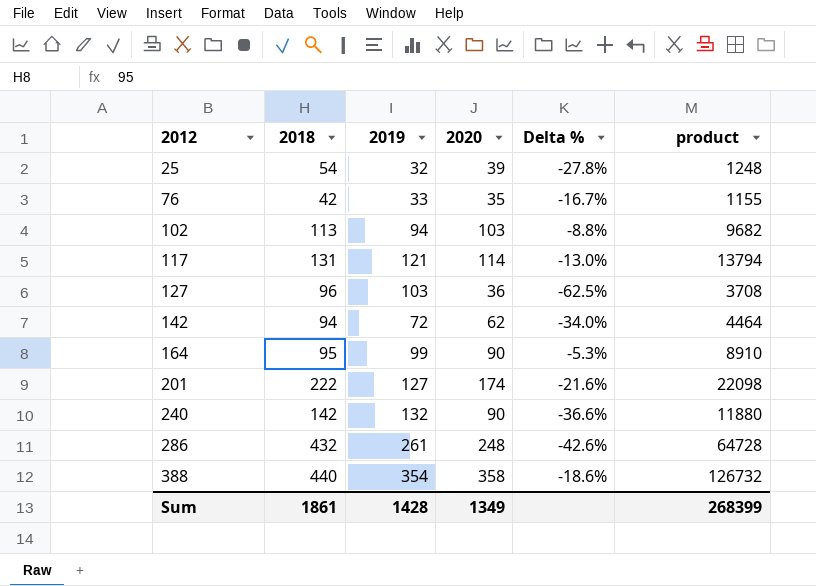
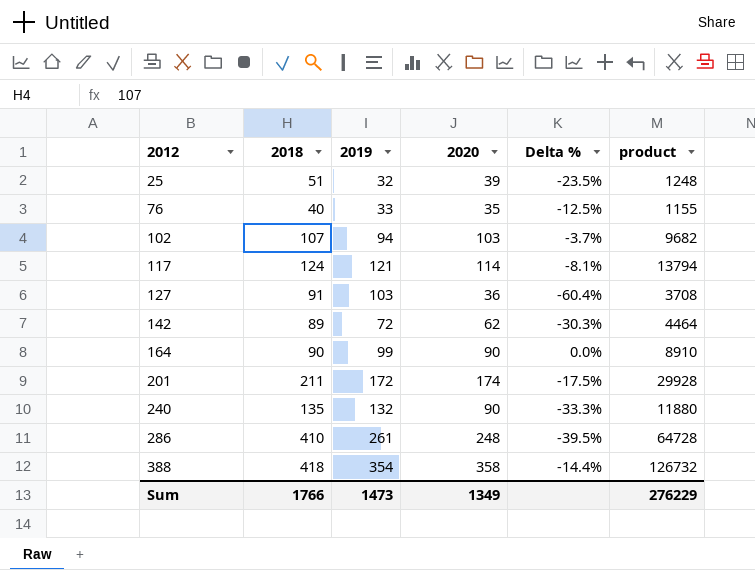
25 | 2018: 54 -> 51
25 | Delta %: -27.8% -> -23.5%
76 | 2018: 42 -> 40
76 | Delta %: -16.7% -> -12.5%
102 | 2018: 113 -> 107
102 | Delta %: -8.8% -> -3.7%
117 | 2018: 131 -> 124
117 | Delta %: -13.0% -> -8.1%
127 | 2018: 96 -> 91
127 | Delta %: -62.5% -> -60.4%
142 | 2018: 94 -> 89
142 | Delta %: -34.0% -> -30.3%
164 | 2018: 95 -> 90
164 | Delta %: -5.3% -> 0.0%
201 | 2018: 222 -> 211
201 | 2019: 127 -> 172
201 | Delta %: -21.6% -> -17.5%
201 | product: 22098 -> 29928
240 | 2018: 142 -> 135
240 | Delta %: -36.6% -> -33.3%
286 | 2018: 432 -> 410
286 | Delta %: -42.6% -> -39.5%
388 | 2018: 440 -> 418
388 | Delta %: -18.6% -> -14.4%
Sum | 2018: 1861 -> 1766
Sum | 2019: 1428 -> 1473
Sum | product: 268399 -> 276229

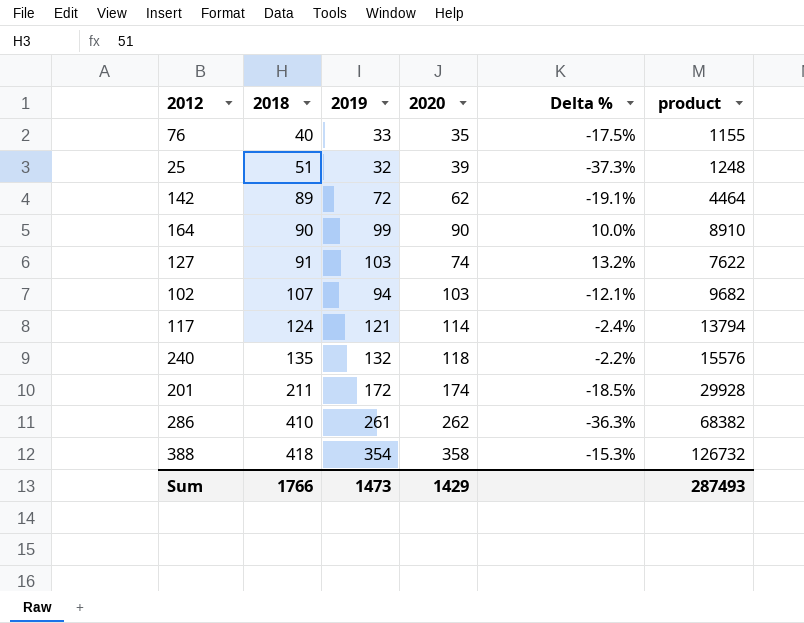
row order: 2012 ascending -> 2018 ascending
column Delta % | formula: ([2020] - [2018]) / [2018] -> ([2019] - [2018]) / [2018]
127 | 2020: 36 -> 74
127 | product: 3708 -> 7622
240 | 2020: 90 -> 118
240 | product: 11880 -> 15576
286 | 2020: 248 -> 262
286 | product: 64728 -> 68382
Sum | 2020: 1349 -> 1429
Sum | product: 276229 -> 287493

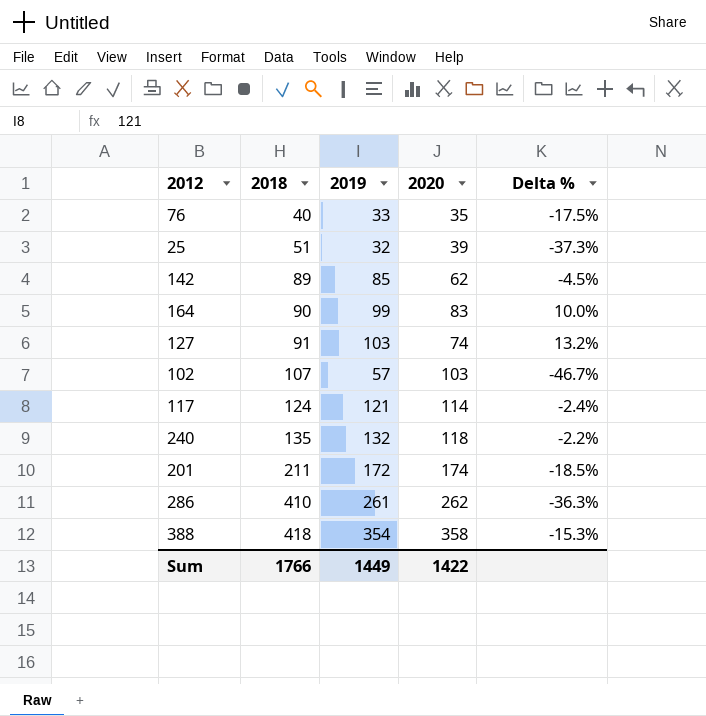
column product | formula: [2019] * [2020] -> none
142 | 2019: 72 -> 85
142 | Delta %: -19.1% -> -4.5%
164 | 2020: 90 -> 83
102 | 2019: 94 -> 57
102 | Delta %: -12.1% -> -46.7%
Sum | 2019: 1473 -> 1449
Sum | 2020: 1429 -> 1422

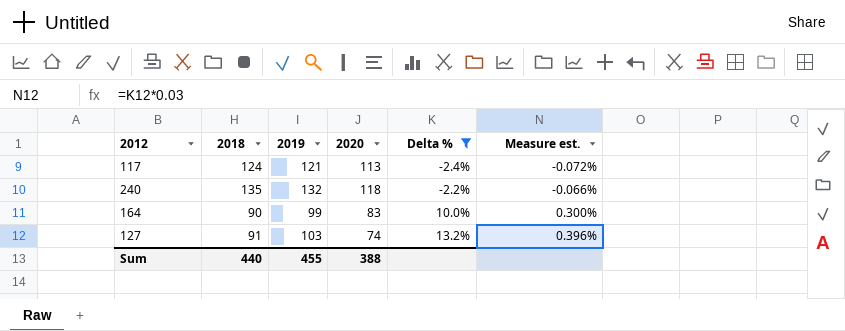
filter: none -> Delta % >= -2.4%
row order: 2018 ascending -> Delta % ascending
column Measure est. | formula: none -> [Delta %] * 0.03
117 | 2020: 114 -> 113
Sum | 2018: 1766 -> 440
Sum | 2019: 1449 -> 455
Sum | 2020: 1422 -> 388

